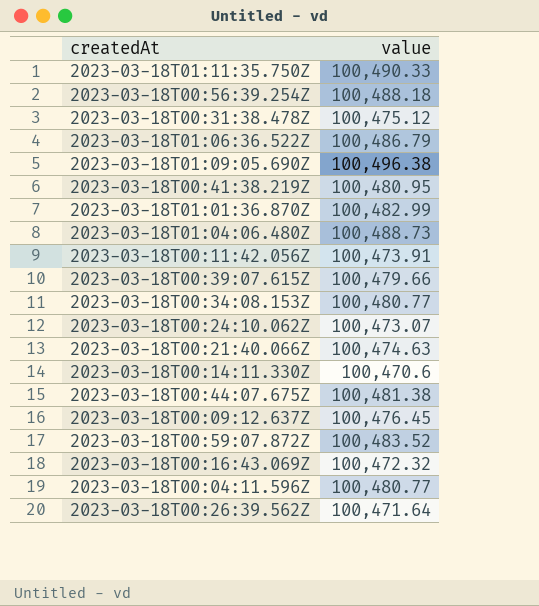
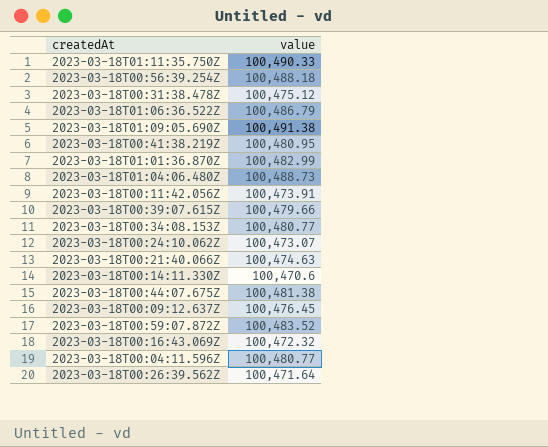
2023-03-18T01:09:05.690Z | value: 100,496.38 -> 100,491.38

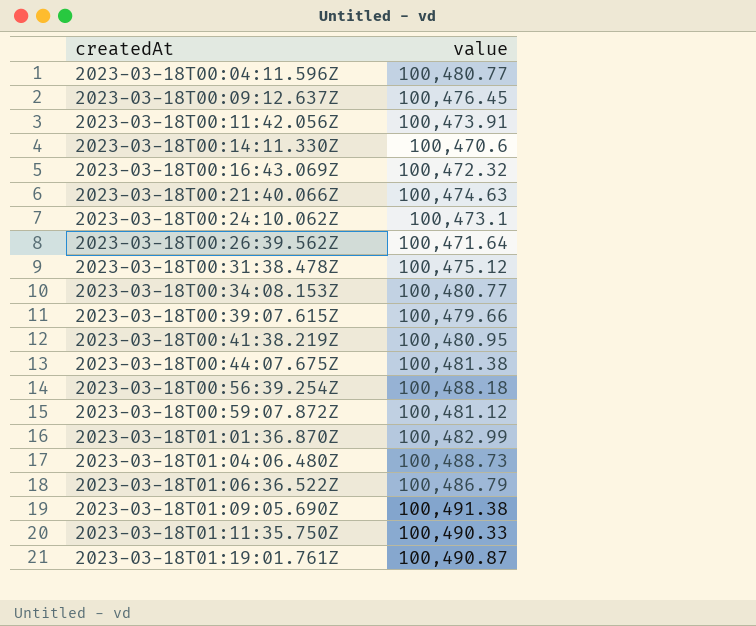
row order: none -> createdAt ascending
2023-03-18T00:24:10.062Z | value: 100,473.07 -> 100,473.1
2023-03-18T00:59:07.872Z | value: 100,483.52 -> 100,481.12
row 2023-03-18T01:19:01.761Z: none -> 100,490.87

